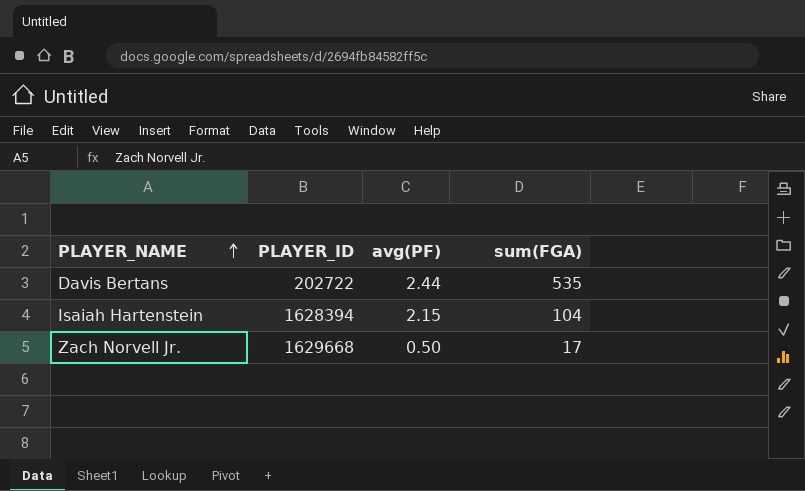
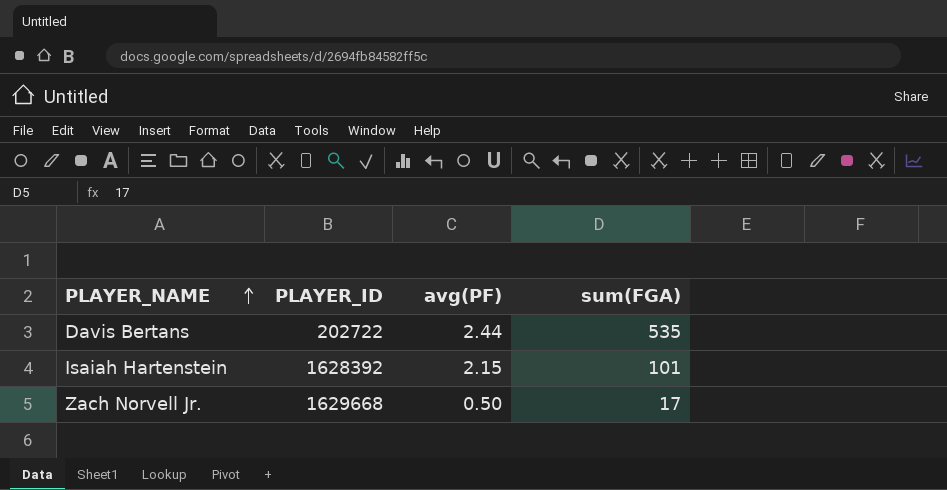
Isaiah Hartenstein | PLAYER_ID: 1628394 -> 1628392
Isaiah Hartenstein | sum(FGA): 104 -> 101

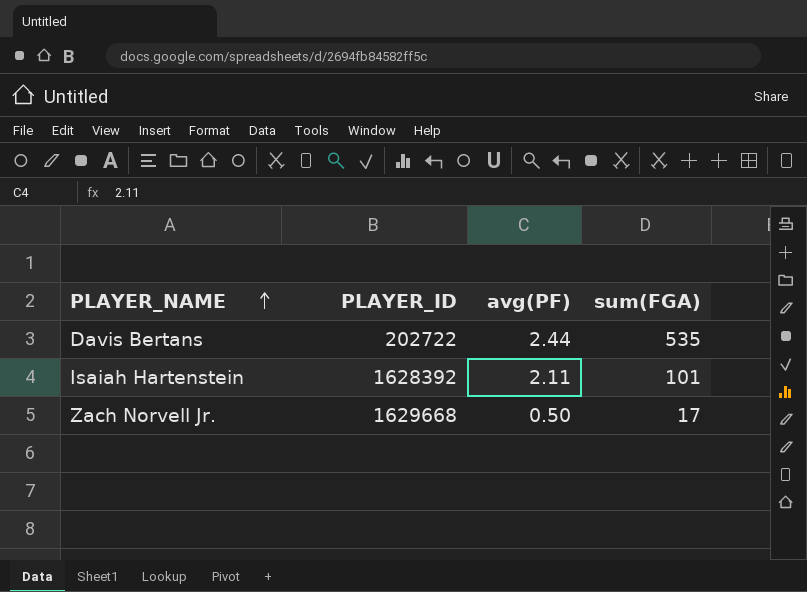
Isaiah Hartenstein | avg(PF): 2.15 -> 2.11

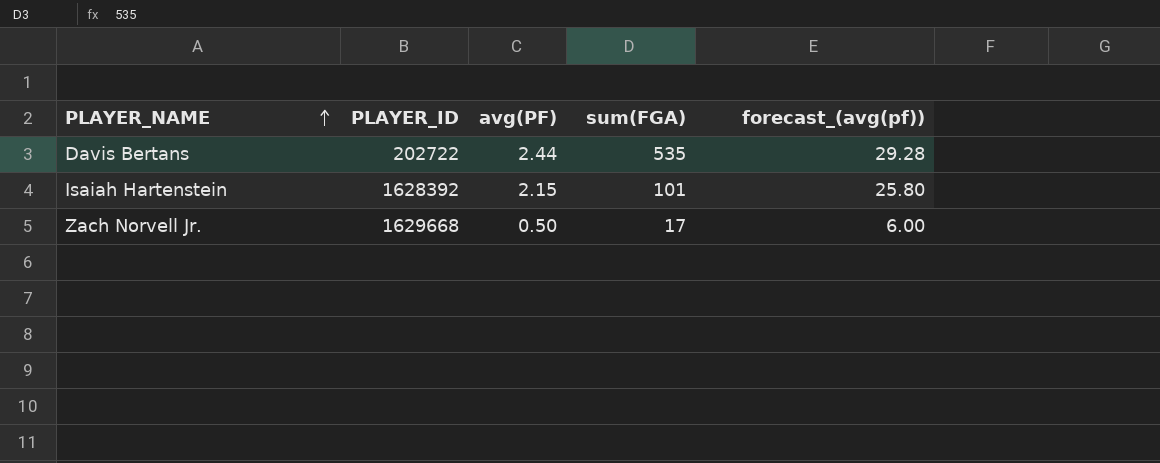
column forecast_(avg(pf)) | formula: none -> [avg(PF)] * 12
Isaiah Hartenstein | avg(PF): 2.11 -> 2.15

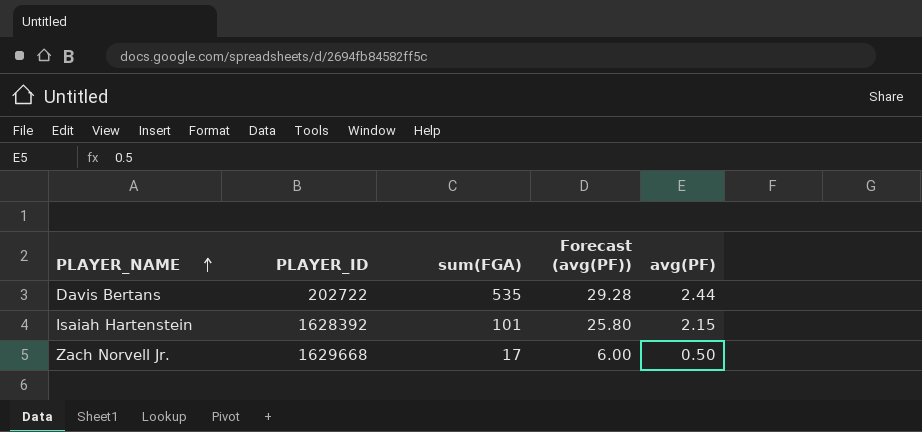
column name: forecast_(avg(pf)) -> Forecast (avg(PF))
column avg(PF) | position: 3 -> 5

